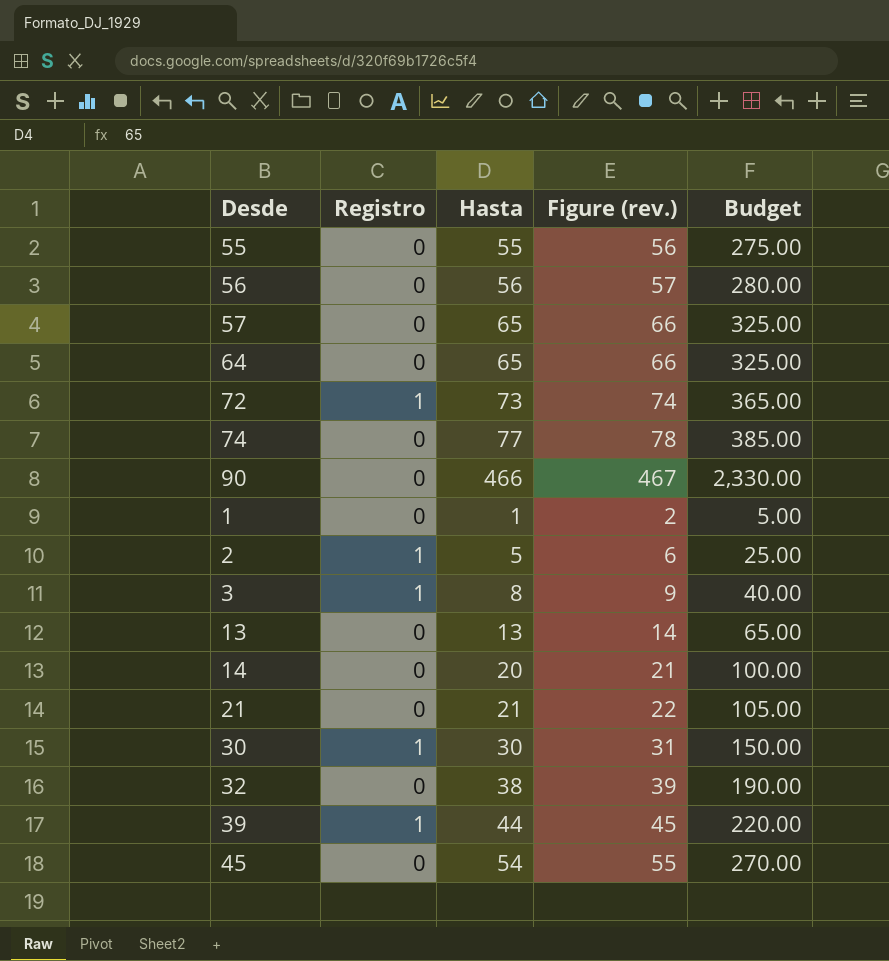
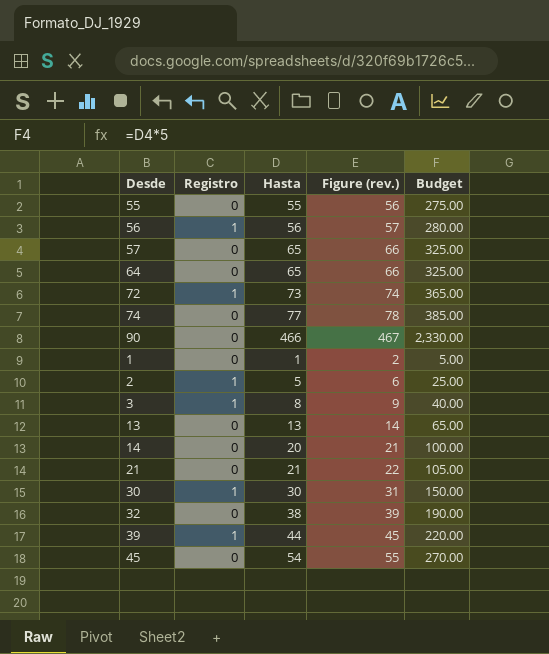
56 | Registro: 0 -> 1

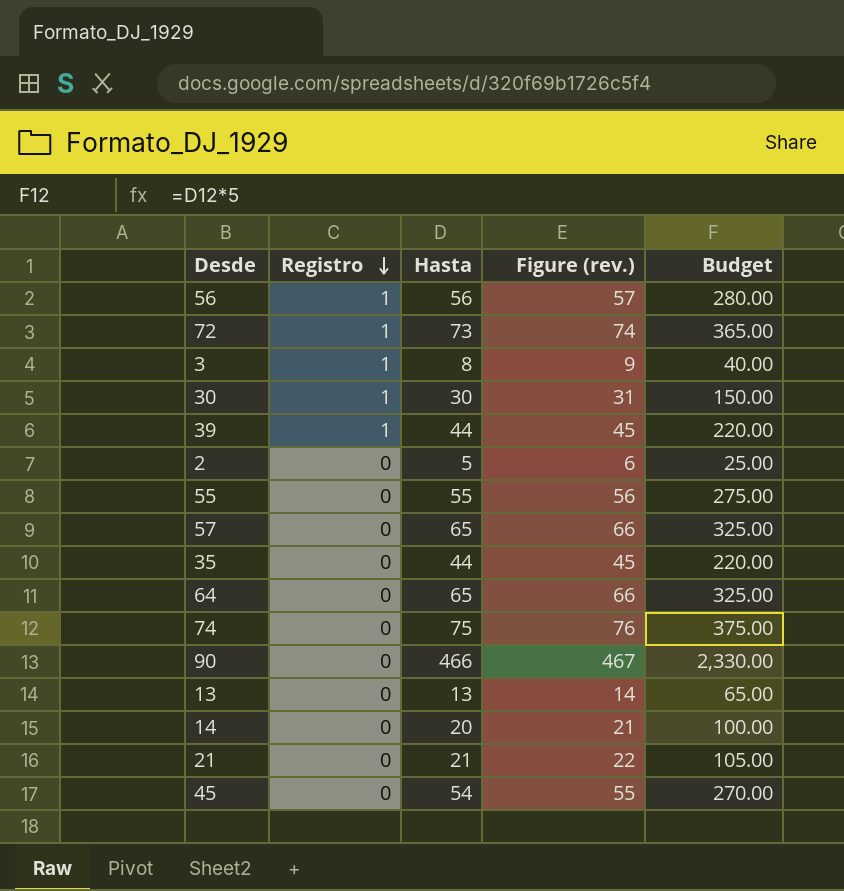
row order: none -> Registro descending
row 1: 0 | 1 | 2 | 5.00 -> none
row 32: 0 | 38 | 39 | 190.00 -> none
2 | Registro: 1 -> 0
row 35: none -> 0 | 44 | 45 | 220.00
74 | Hasta: 77 -> 75
74 | Figure (rev.): 78 -> 76
74 | Budget: 385.00 -> 375.00

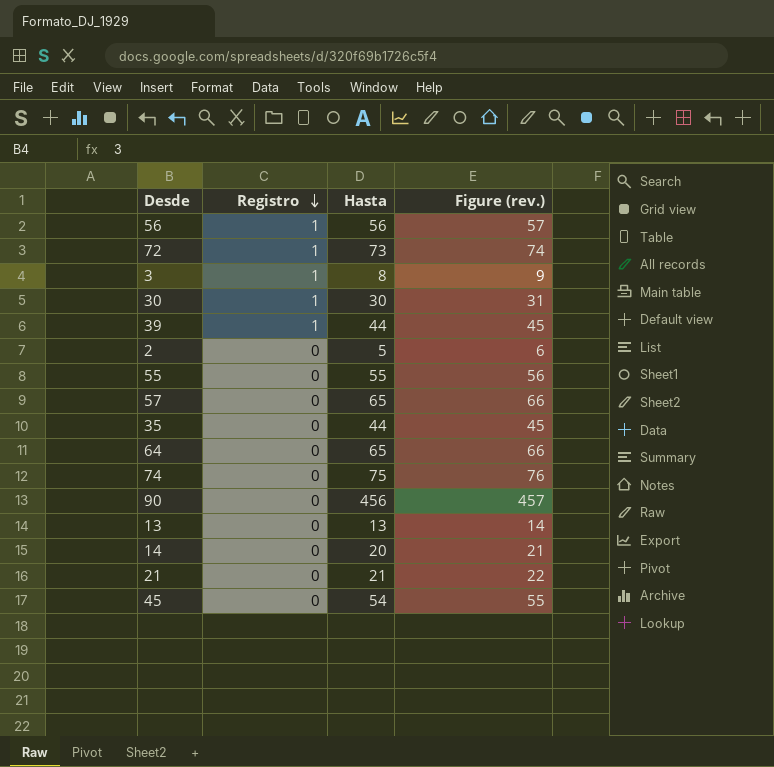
column Budget | formula: [Hasta] * 5 -> none
90 | Hasta: 466 -> 456
90 | Figure (rev.): 467 -> 457

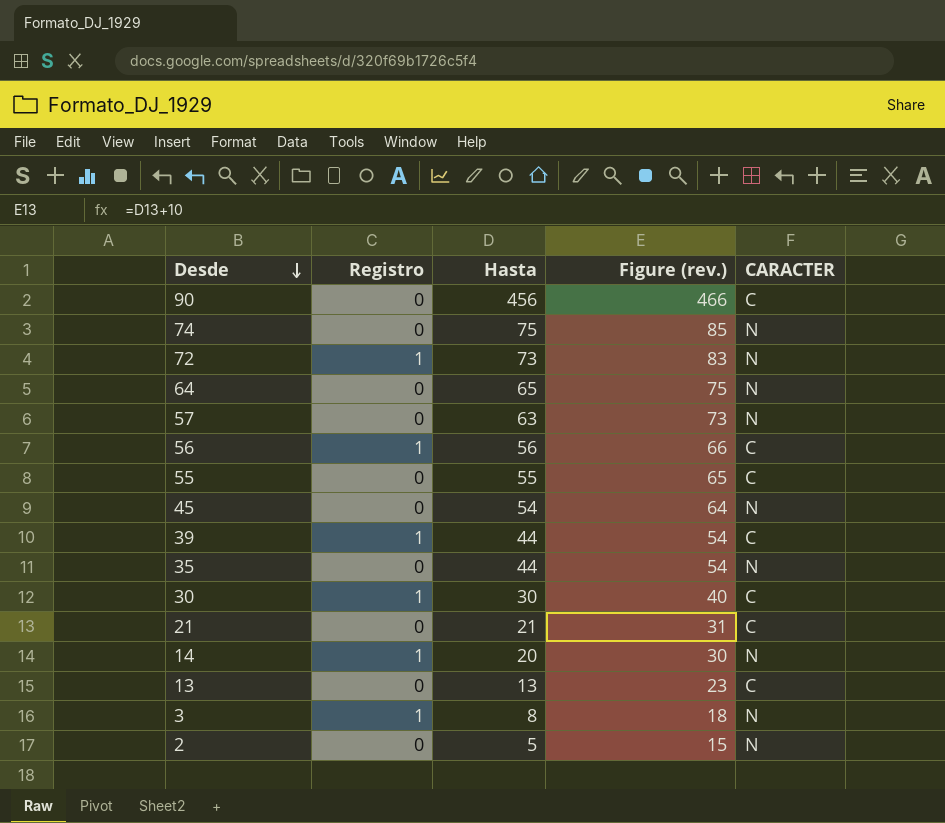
row order: Registro descending -> Desde descending
column Figure (rev.) | formula: [Hasta] + 1 -> [Hasta] + 10
column CARACTER | position: none -> 5
57 | Hasta: 65 -> 63
14 | Registro: 0 -> 1

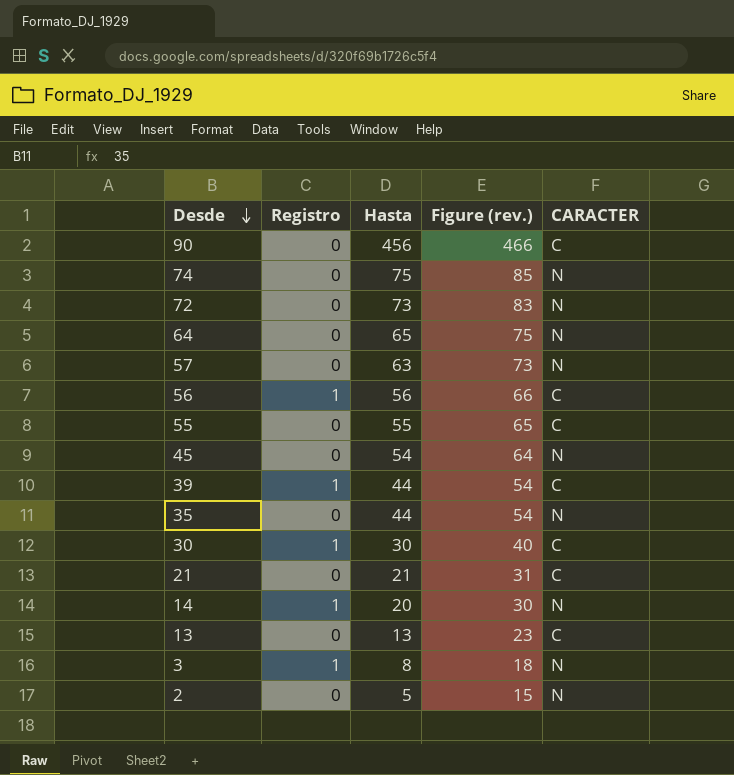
72 | Registro: 1 -> 0

